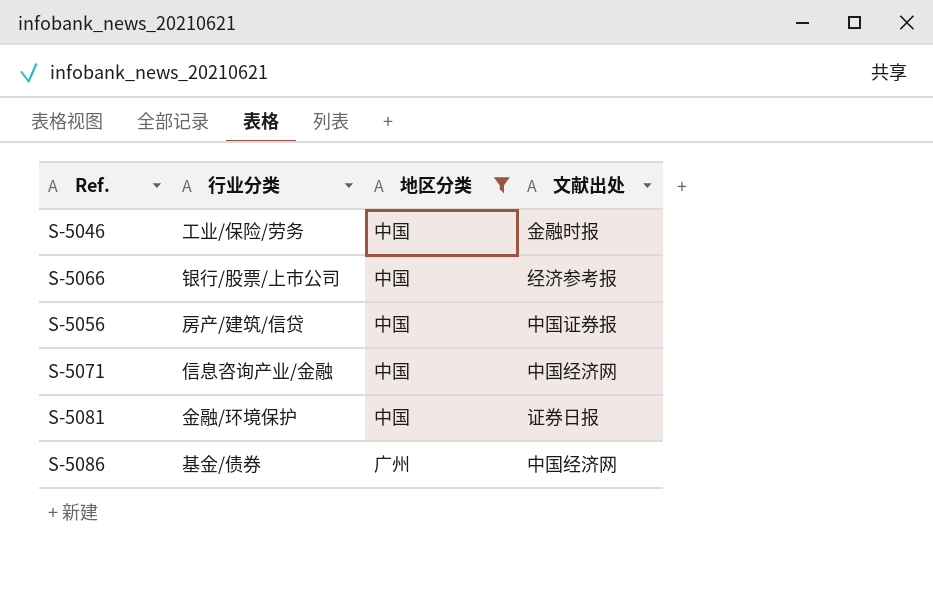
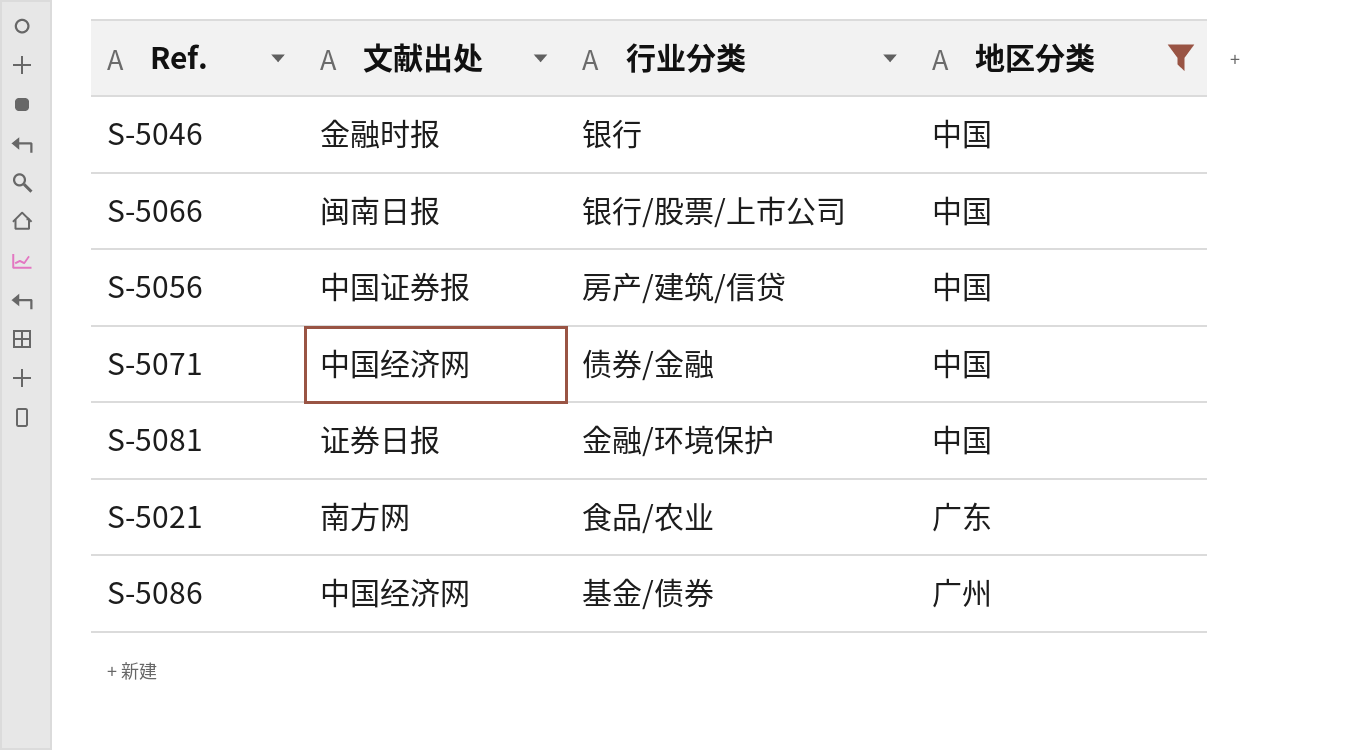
column 文献出处 | position: 4 -> 2
S-5046 | 行业分类: 工业/保险/劳务 -> 银行
S-5066 | 文献出处: 经济参考报 -> 闽南日报
S-5071 | 行业分类: 信息咨询产业/金融 -> 债券/金融
row S-5021: none -> 南方网 | 食品/农业 | 广东

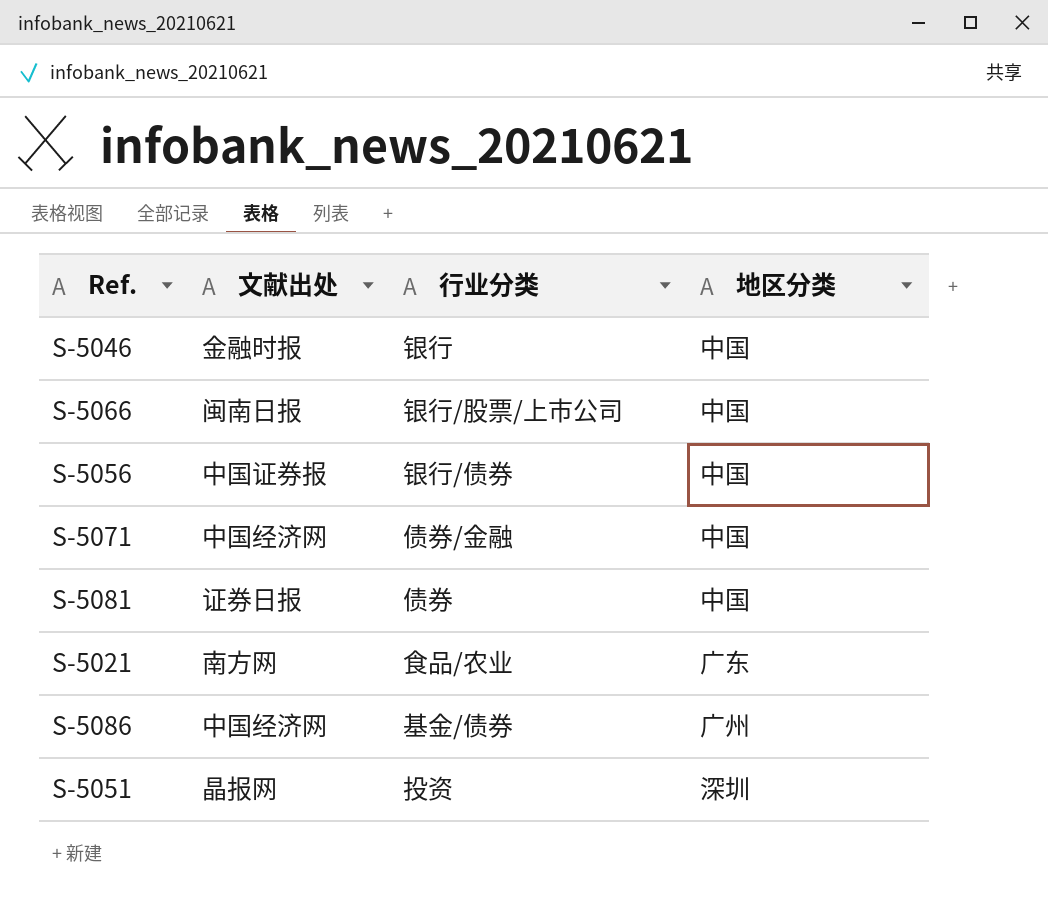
filter: 地区分类 != 深圳 -> none
S-5056 | 行业分类: 房产/建筑/信贷 -> 银行/债券
S-5081 | 行业分类: 金融/环境保护 -> 债券

